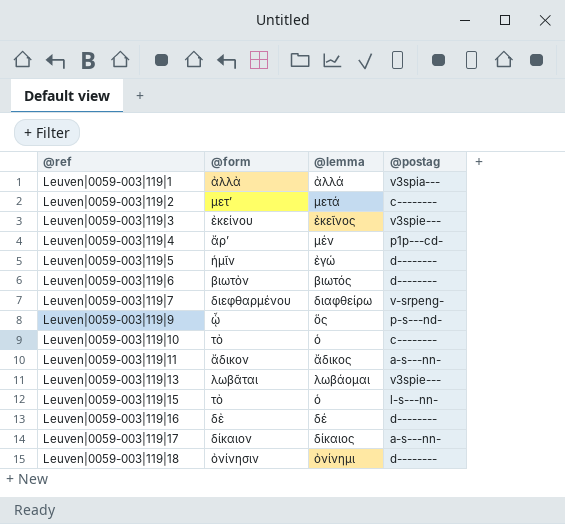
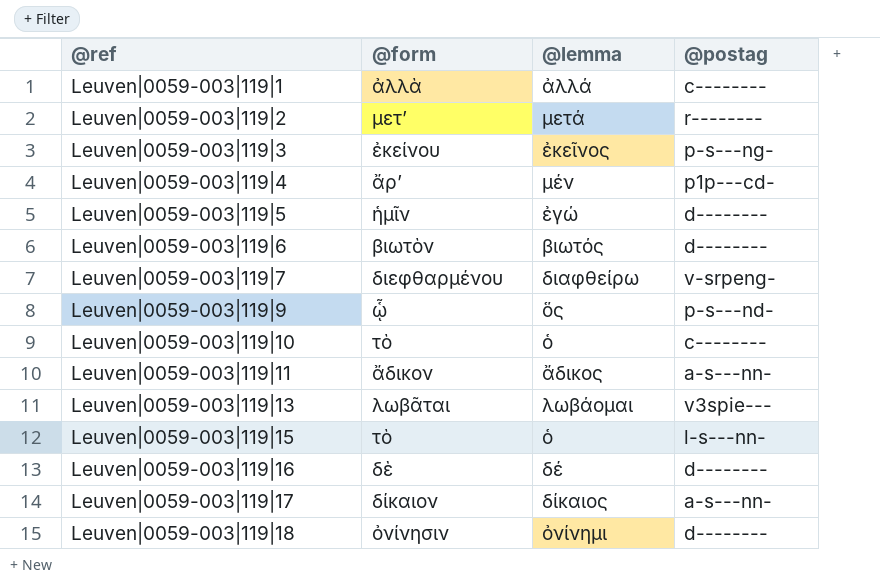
Leuven|0059-003|119|1 | @postag: v3spia--- -> c--------
Leuven|0059-003|119|2 | @postag: c-------- -> r--------
Leuven|0059-003|119|3 | @postag: v3spie--- -> p-s---ng-

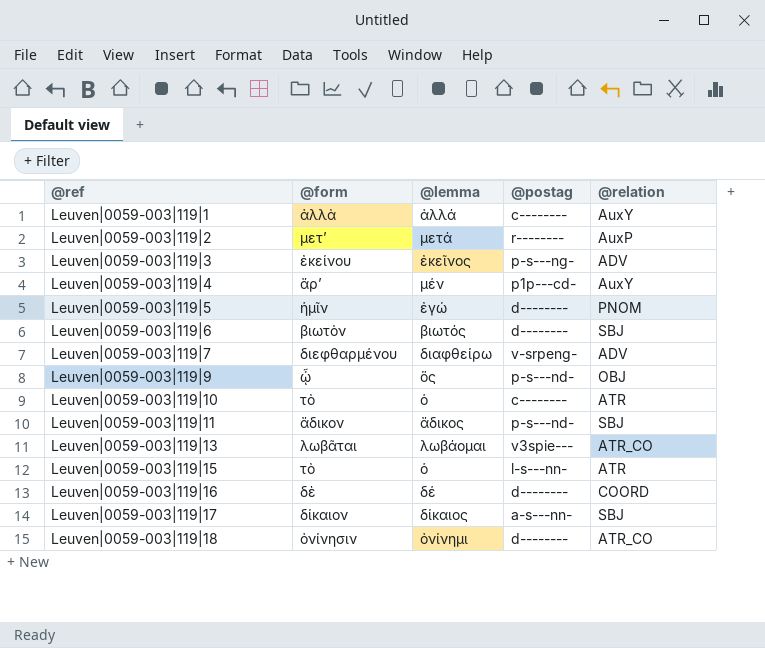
column @relation | position: none -> 5
Leuven|0059-003|119|11 | @postag: a-s---nn- -> p-s---nd-

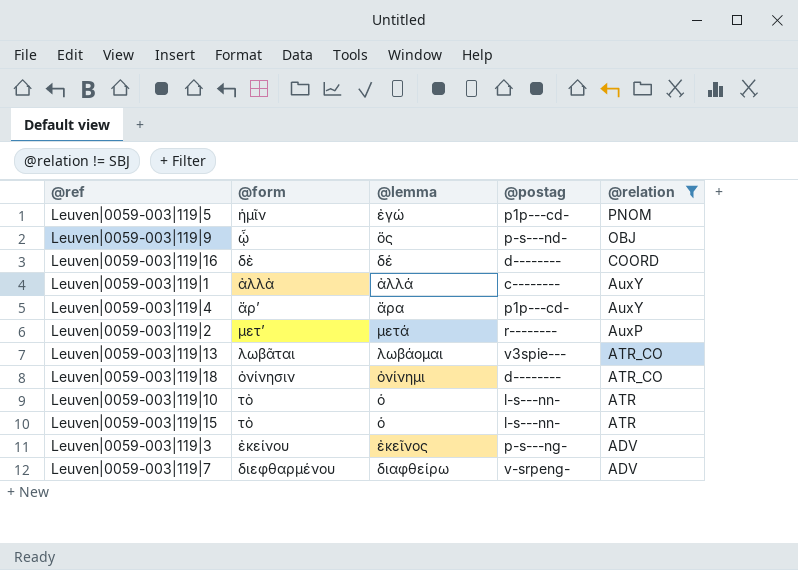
filter: none -> @relation != SBJ
row order: @ref ascending -> @relation descending
Leuven|0059-003|119|5 | @postag: d-------- -> p1p---cd-
Leuven|0059-003|119|4 | @lemma: μέν -> ἄρα
Leuven|0059-003|119|10 | @postag: c-------- -> l-s---nn-

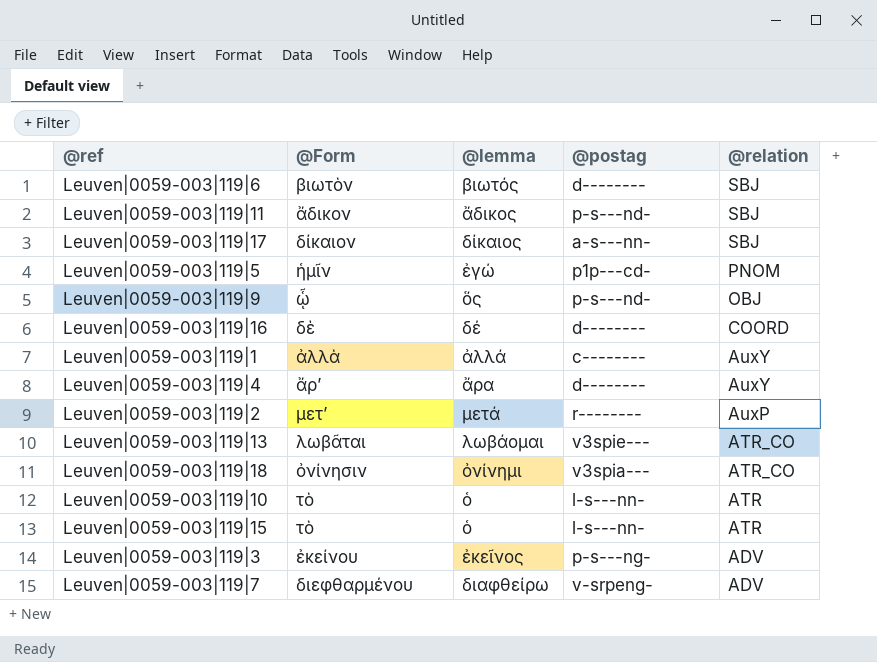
filter: @relation != SBJ -> none
column name: @form -> @Form
Leuven|0059-003|119|4 | @postag: p1p---cd- -> d--------
Leuven|0059-003|119|18 | @postag: d-------- -> v3spia---

